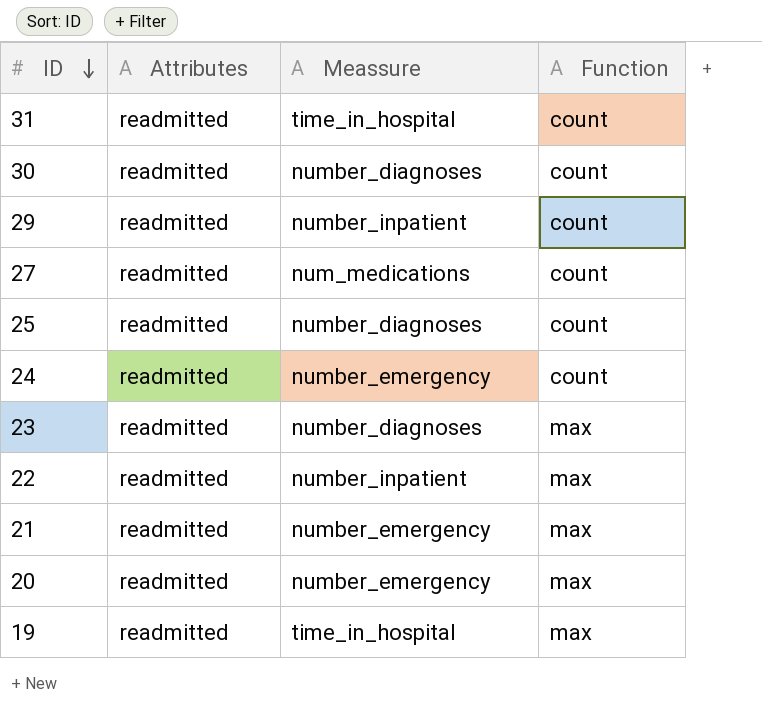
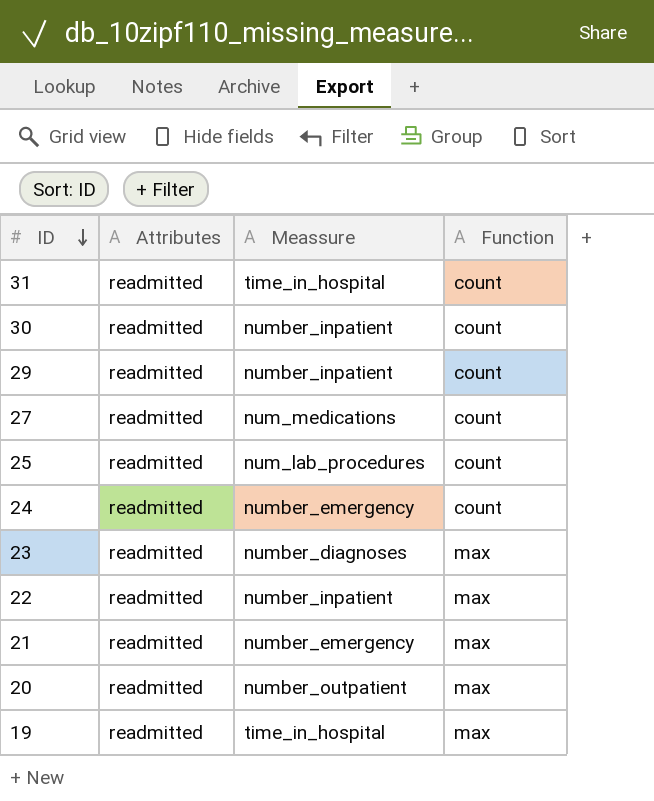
30 | Meassure: number_diagnoses -> number_inpatient
25 | Meassure: number_diagnoses -> num_lab_procedures
20 | Meassure: number_emergency -> number_outpatient

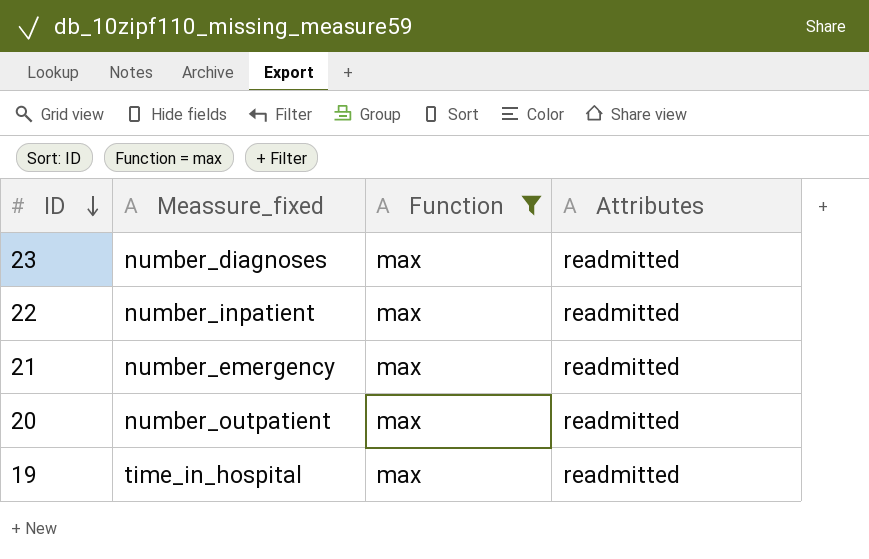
filter: none -> Function = max
column name: Meassure -> Meassure_fixed
column Attributes | position: 2 -> 4

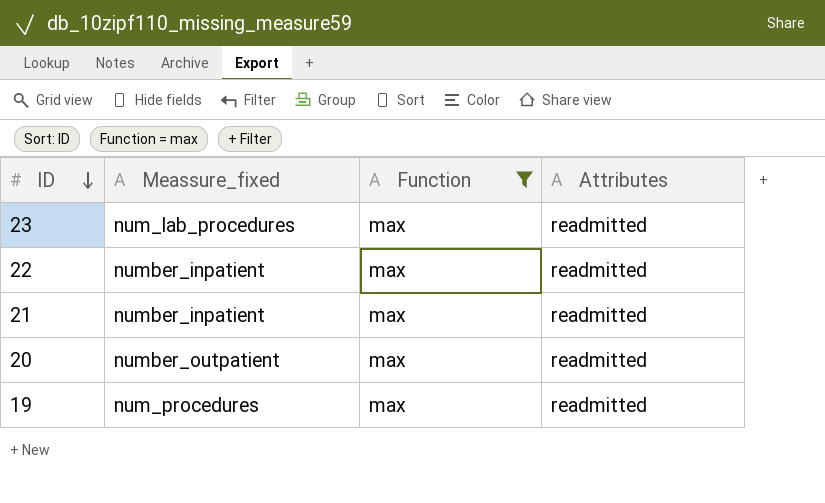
23 | Meassure_fixed: number_diagnoses -> num_lab_procedures
21 | Meassure_fixed: number_emergency -> number_inpatient
19 | Meassure_fixed: time_in_hospital -> num_procedures

